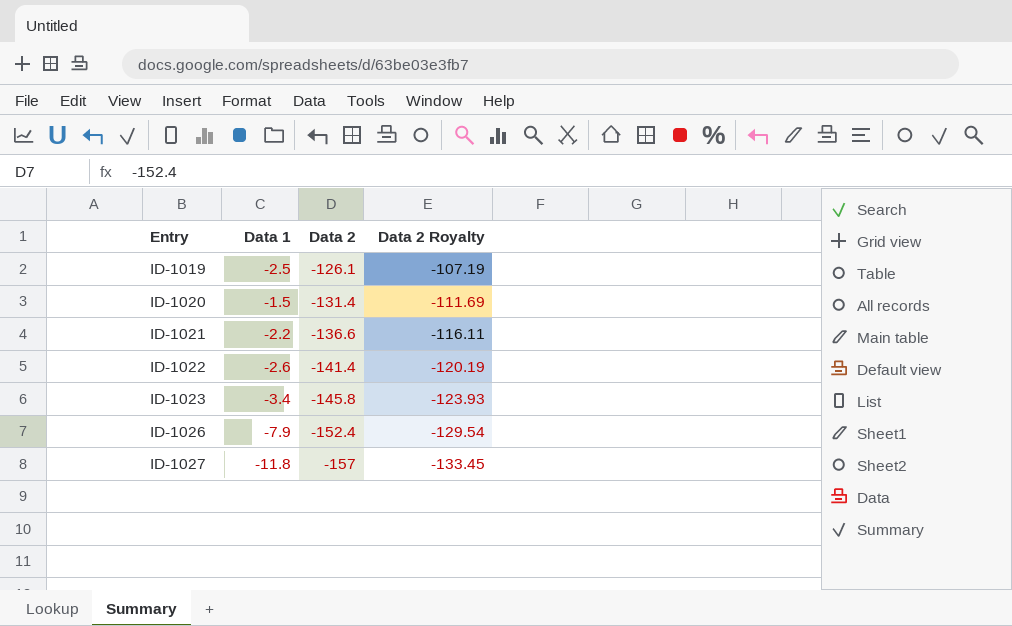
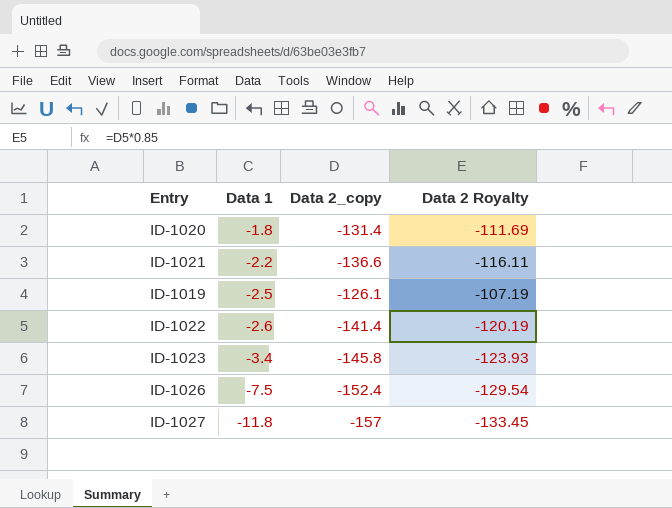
row order: Entry ascending -> Data 1 descending
column name: Data 2 -> Data 2_copy
ID-1020 | Data 1: -1.5 -> -1.8
ID-1026 | Data 1: -7.9 -> -7.5

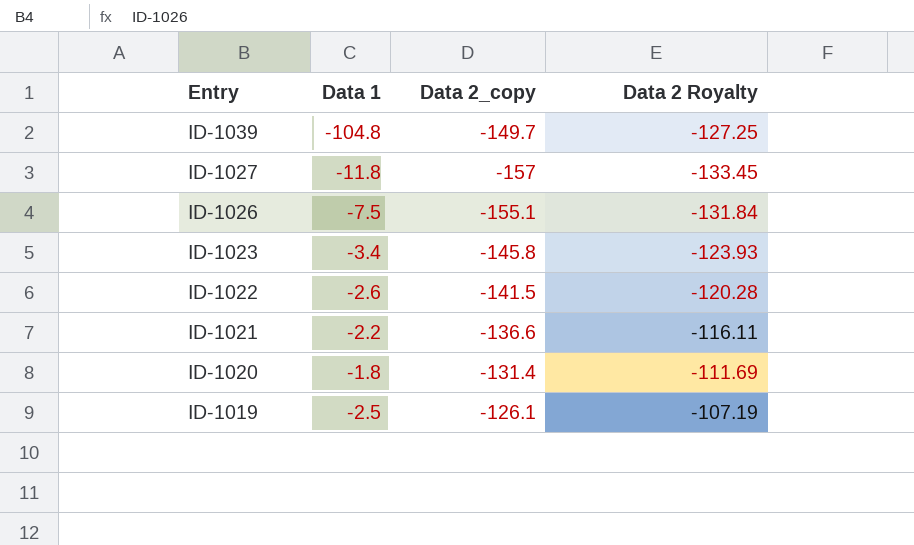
row order: Data 1 descending -> Entry descending
row ID-1039: none -> -104.8 | -149.7 | -127.25
ID-1026 | Data 2_copy: -152.4 -> -155.1
ID-1026 | Data 2 Royalty: -129.54 -> -131.84
ID-1022 | Data 2_copy: -141.4 -> -141.5
ID-1022 | Data 2 Royalty: -120.19 -> -120.28

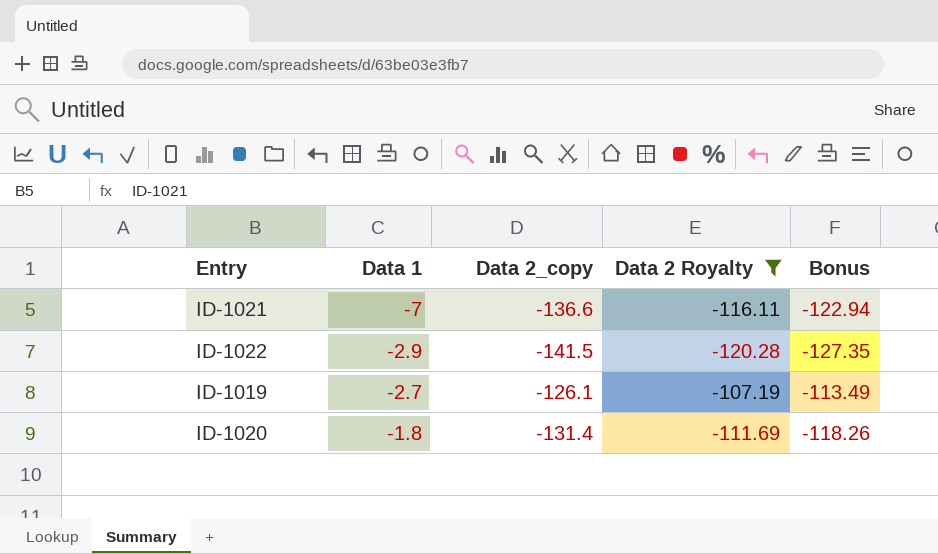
filter: none -> Data 2 Royalty >= -120.28
row order: Entry descending -> Data 1 ascending
column Bonus | formula: none -> [Data 2_copy] * 0.9
ID-1021 | Data 1: -2.2 -> -7
ID-1022 | Data 1: -2.6 -> -2.9
ID-1019 | Data 1: -2.5 -> -2.7

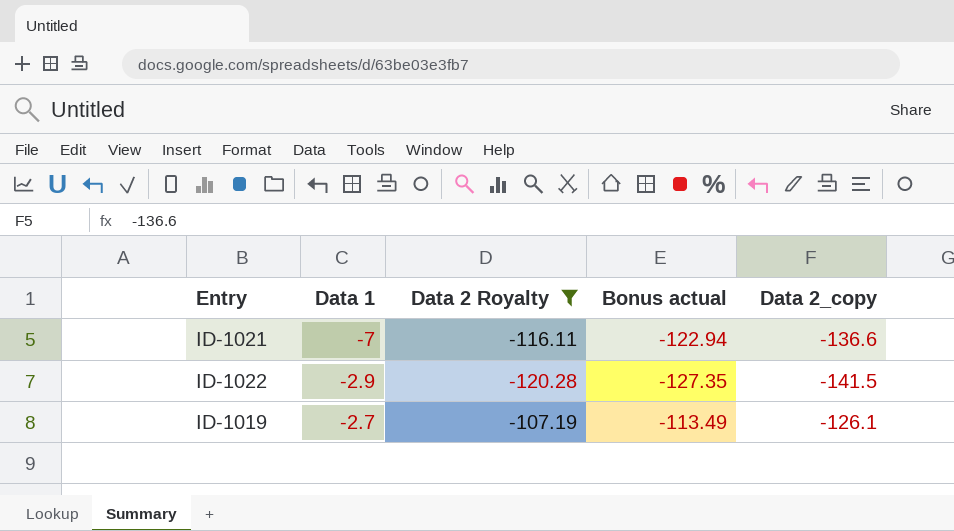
column name: Bonus -> Bonus actual
column Data 2_copy | position: 3 -> 5
row ID-1020: -1.8 | -131.4 | -111.69 | -118.26 -> none

